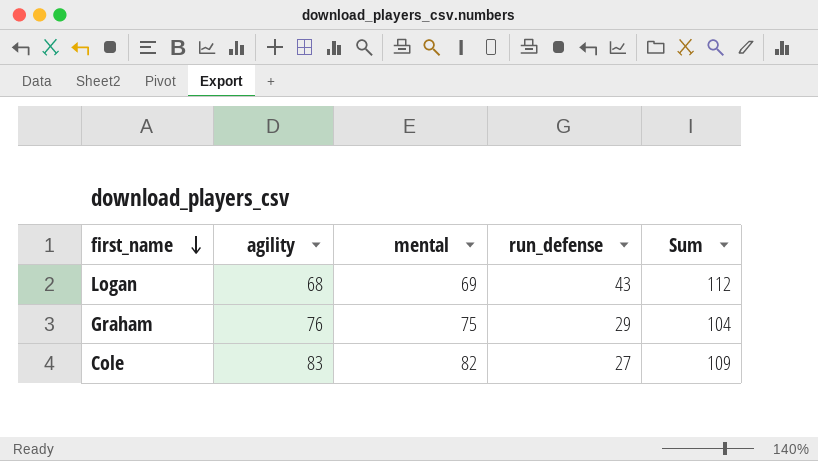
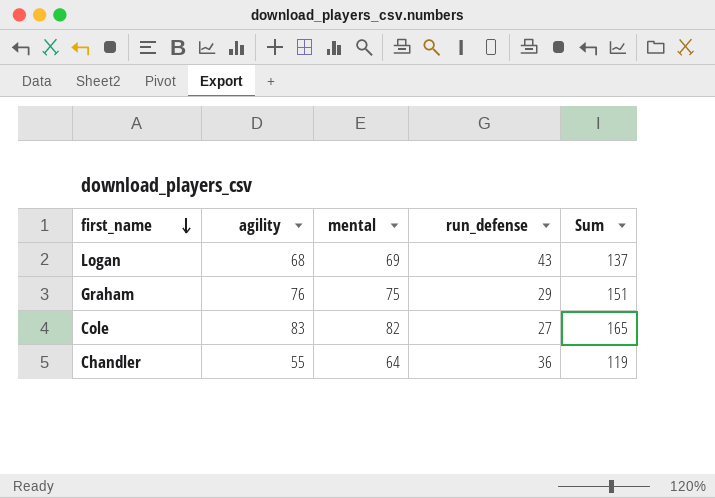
column Sum | formula: [mental] + [run_defense] -> [agility] + [mental]
row Chandler: none -> 55 | 64 | 36 | 119

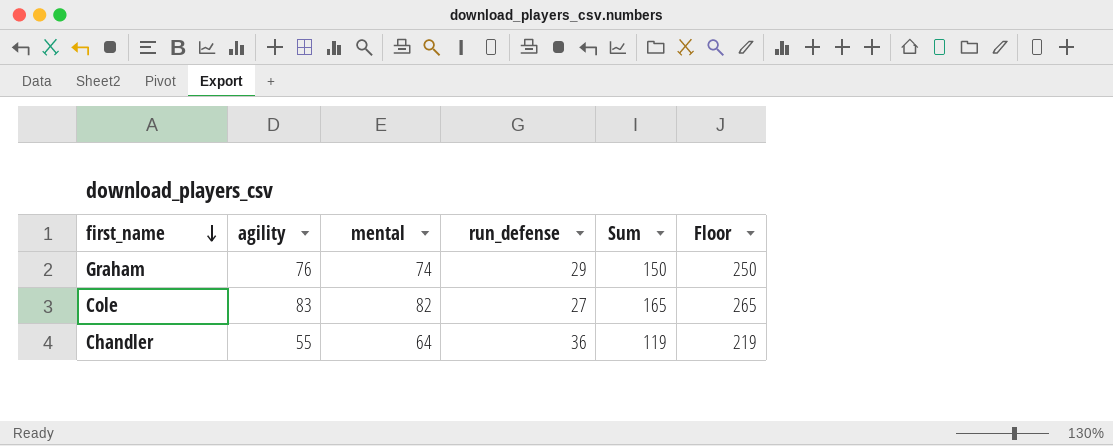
column Floor | formula: none -> [Sum] + 100
row Logan: 68 | 69 | 43 | 137 -> none
Graham | mental: 75 -> 74
Graham | Sum: 151 -> 150

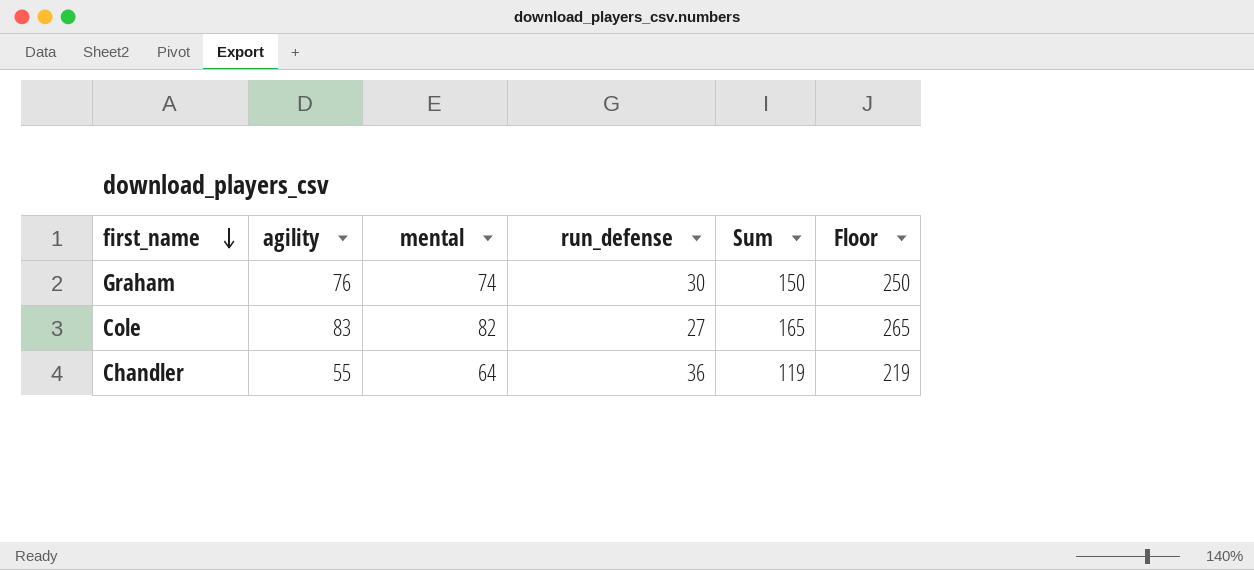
Graham | run_defense: 29 -> 30

